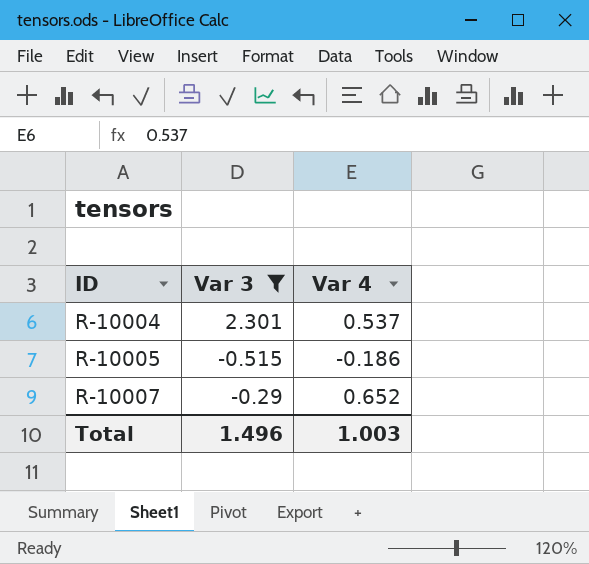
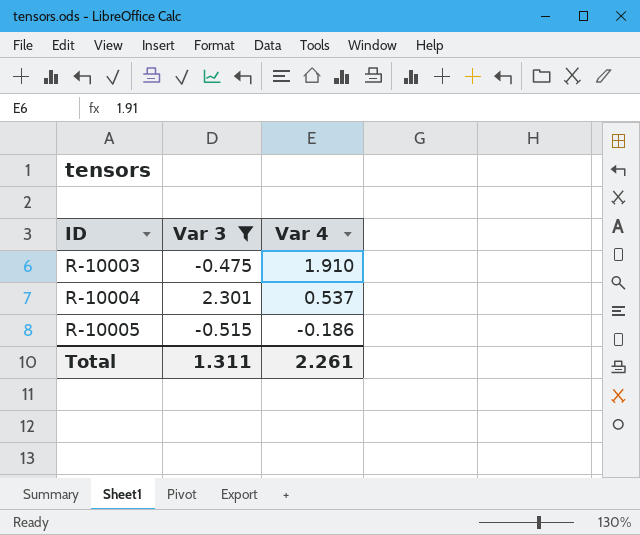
row R-10007: -0.29 | 0.652 -> none
row R-10003: none -> -0.475 | 1.910
Total | Var 3: 1.496 -> 1.311
Total | Var 4: 1.003 -> 2.261

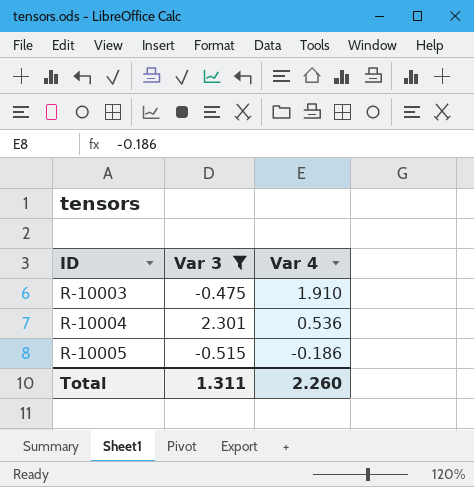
R-10004 | Var 4: 0.537 -> 0.536
Total | Var 4: 2.261 -> 2.260

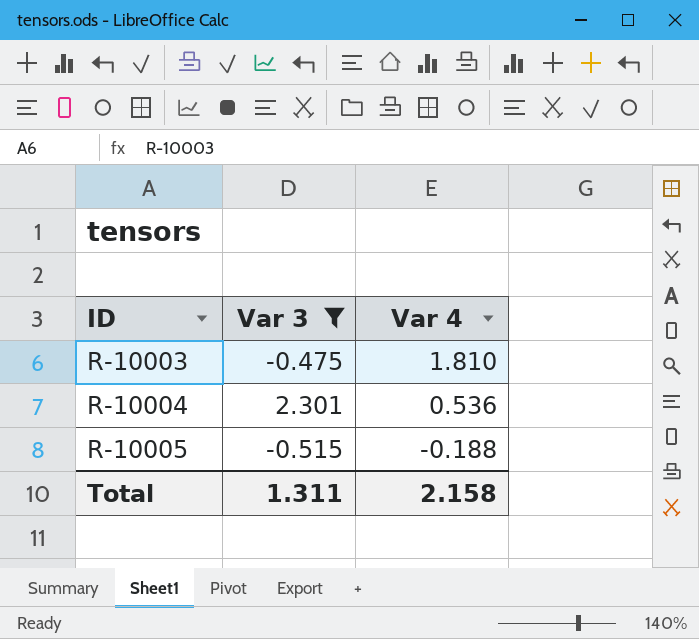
R-10003 | Var 4: 1.910 -> 1.810
R-10005 | Var 4: -0.186 -> -0.188
Total | Var 4: 2.260 -> 2.158

